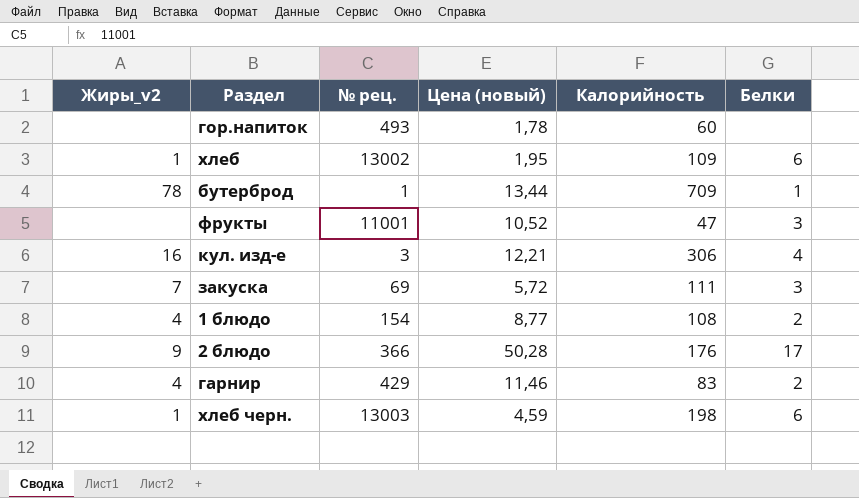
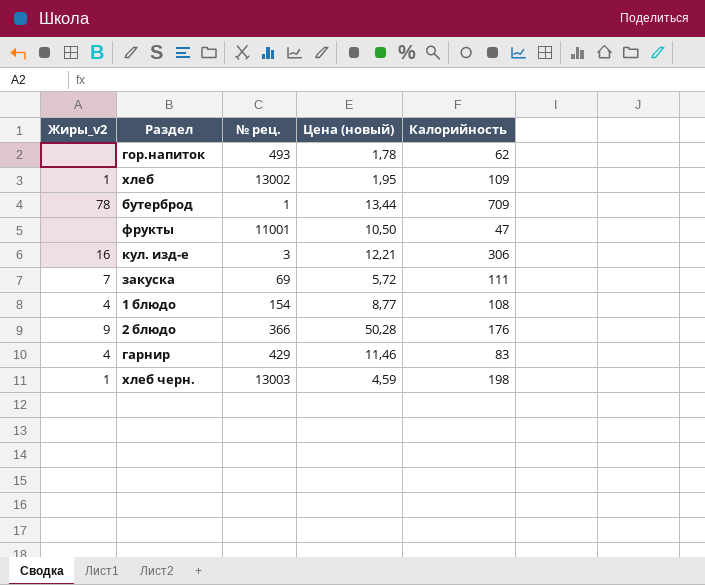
column Белки | position: 6 -> none
гор.напиток | Калорийность: 60 -> 62
фрукты | Цена (новый): 10,52 -> 10,50

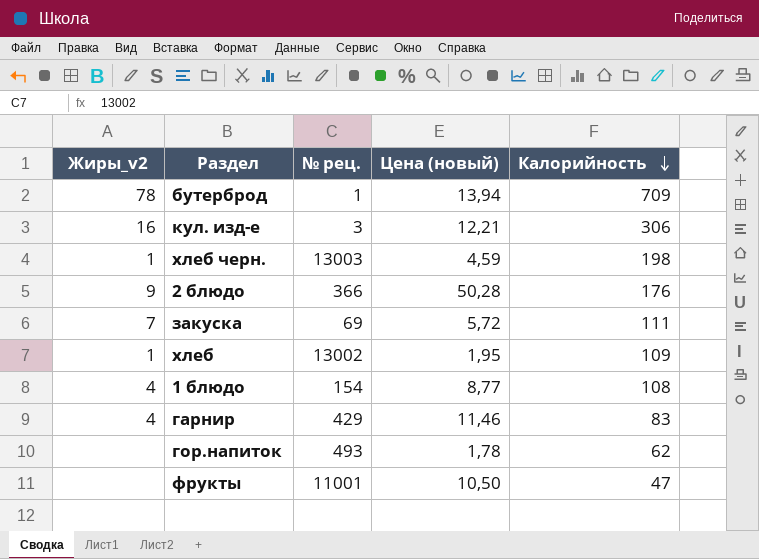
row order: none -> Калорийность descending
бутерброд | Цена (новый): 13,44 -> 13,94

